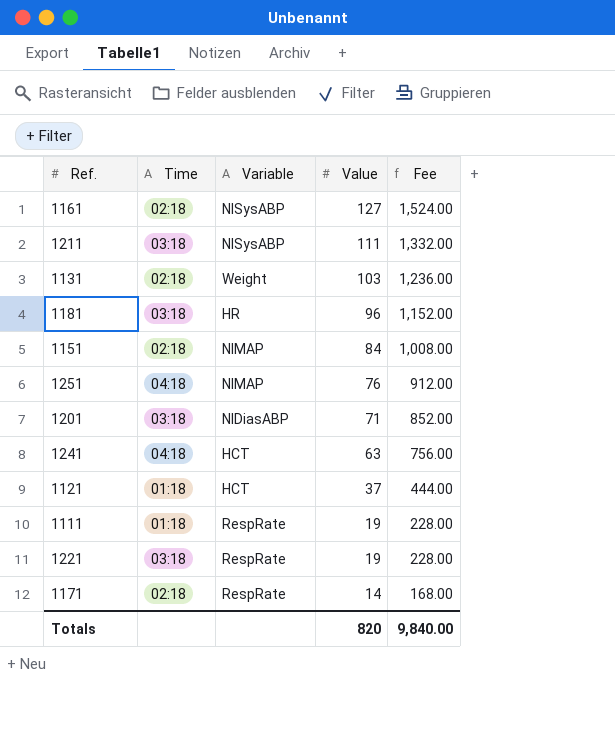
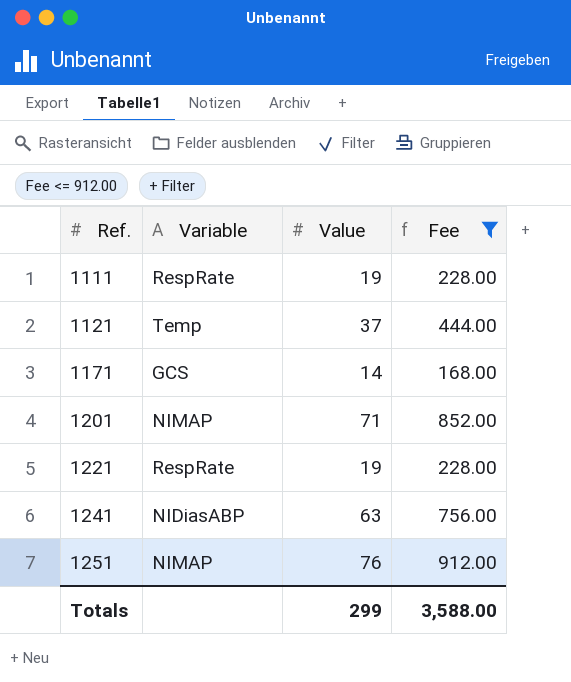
filter: none -> Fee <= 912.00
row order: Value descending -> Ref. ascending
column Time | position: 2 -> none
1121 | Variable: HCT -> Temp
1171 | Variable: RespRate -> GCS
1201 | Variable: NIDiasABP -> NIMAP
1241 | Variable: HCT -> NIDiasABP
Totals | Value: 820 -> 299
Totals | Fee: 9,840.00 -> 3,588.00

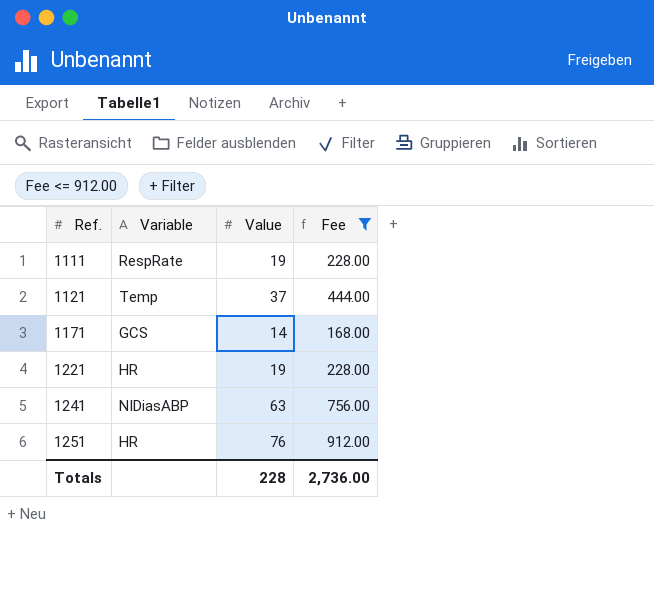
row 1201: NIMAP | 71 | 852.00 -> none
1221 | Variable: RespRate -> HR
1251 | Variable: NIMAP -> HR
Totals | Value: 299 -> 228
Totals | Fee: 3,588.00 -> 2,736.00

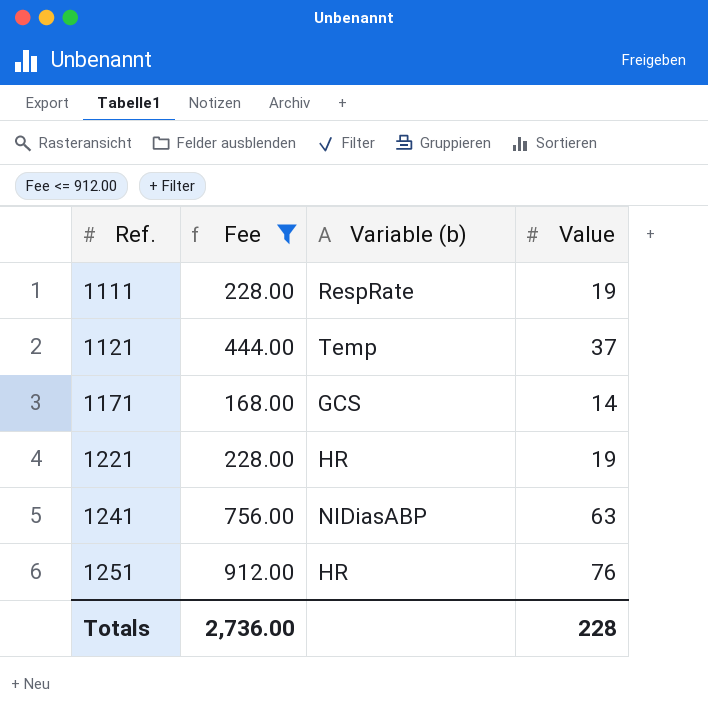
column Fee | position: 4 -> 2
column name: Variable -> Variable (b)

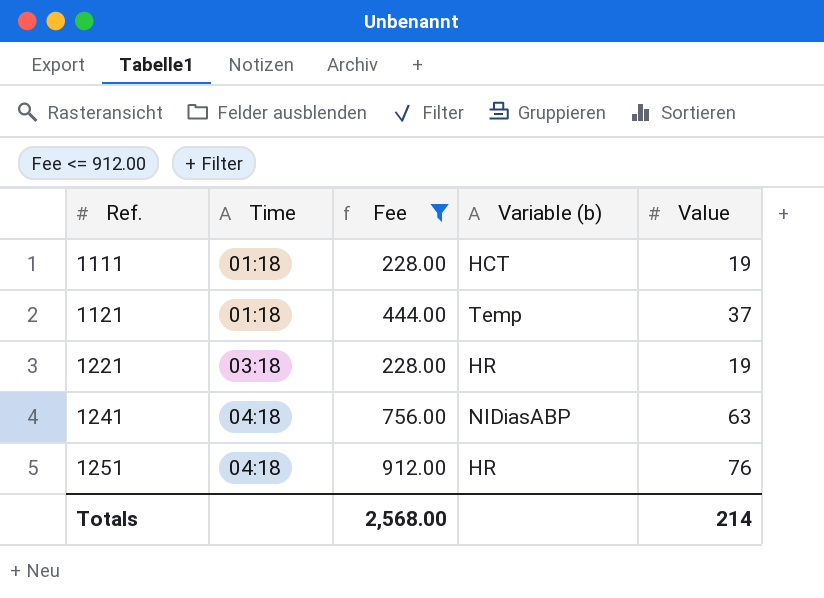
column Time | position: none -> 2
row 1171: 168.00 | GCS | 14 -> none
1111 | Variable (b): RespRate -> HCT
Totals | Fee: 2,736.00 -> 2,568.00
Totals | Value: 228 -> 214

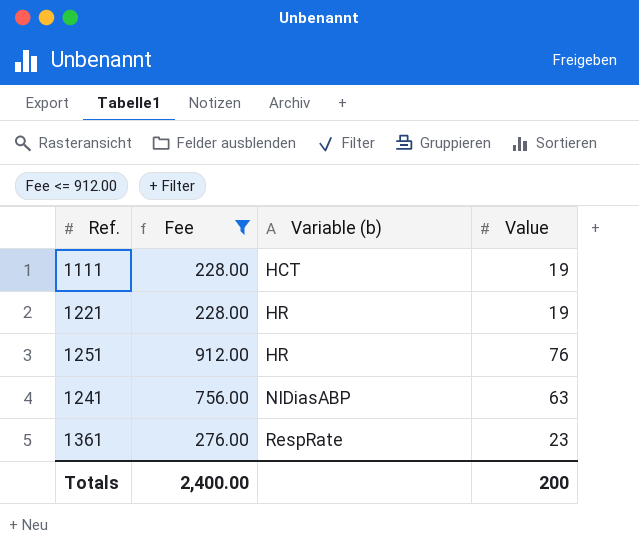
row order: Ref. ascending -> Variable (b) ascending
column Time | position: 2 -> none
row 1121: 01:18 | 444.00 | Temp | 37 -> none
row 1361: none -> 276.00 | RespRate | 23
Totals | Fee: 2,568.00 -> 2,400.00
Totals | Value: 214 -> 200

